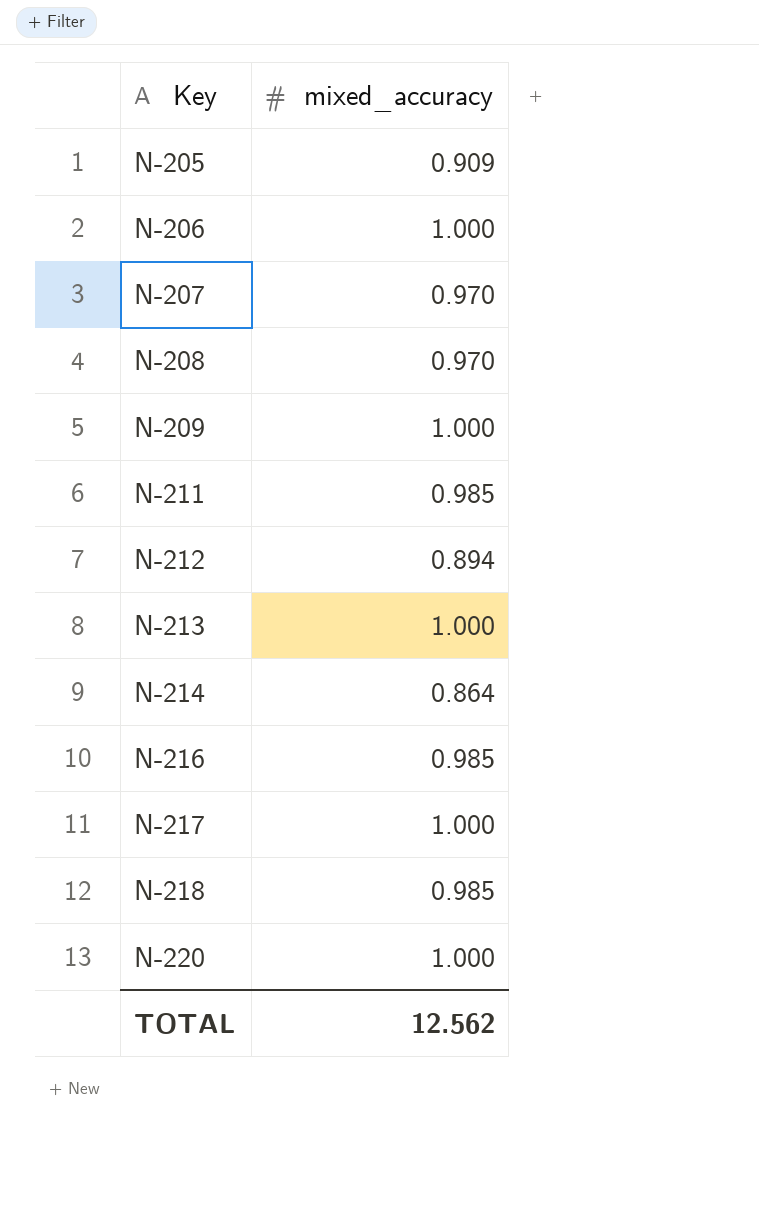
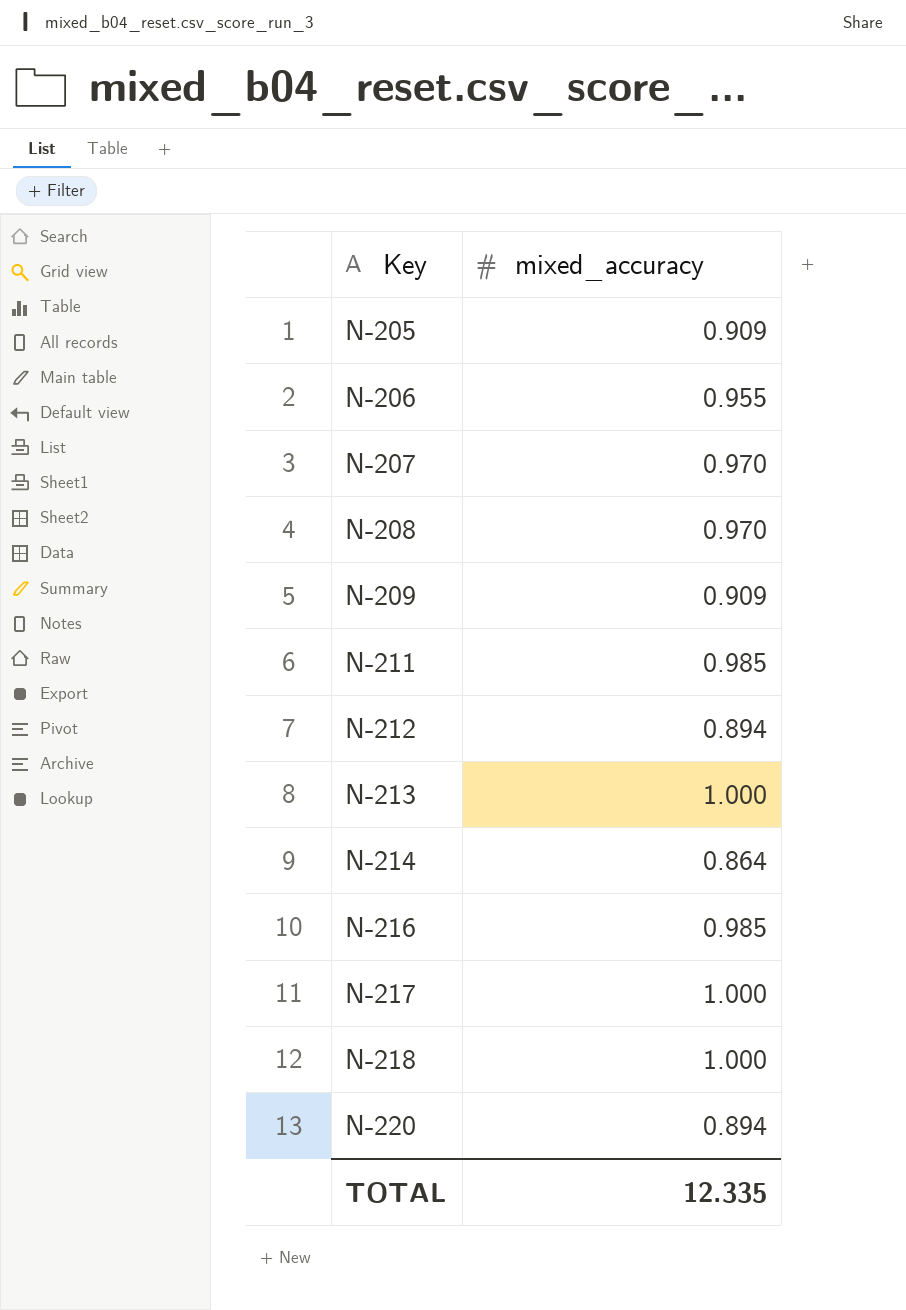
N-206 | mixed_accuracy: 1.000 -> 0.955
N-209 | mixed_accuracy: 1.000 -> 0.909
N-218 | mixed_accuracy: 0.985 -> 1.000
N-220 | mixed_accuracy: 1.000 -> 0.894
TOTAL | mixed_accuracy: 12.562 -> 12.335

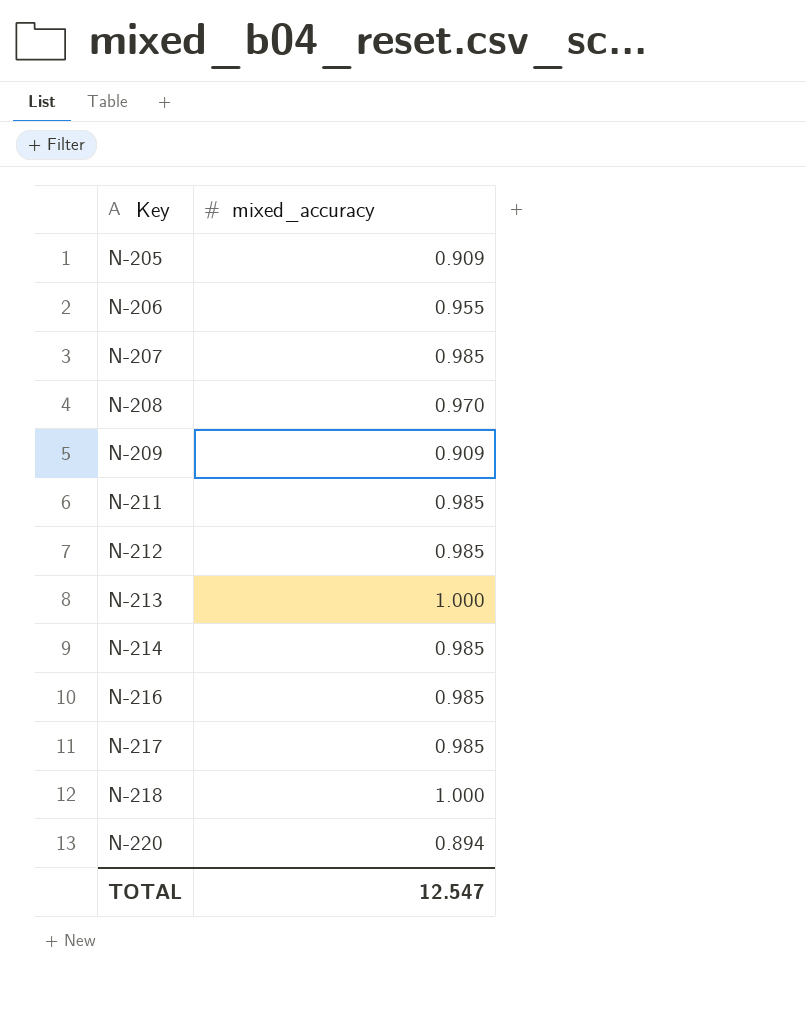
N-207 | mixed_accuracy: 0.970 -> 0.985
N-212 | mixed_accuracy: 0.894 -> 0.985
N-214 | mixed_accuracy: 0.864 -> 0.985
N-217 | mixed_accuracy: 1.000 -> 0.985
TOTAL | mixed_accuracy: 12.335 -> 12.547

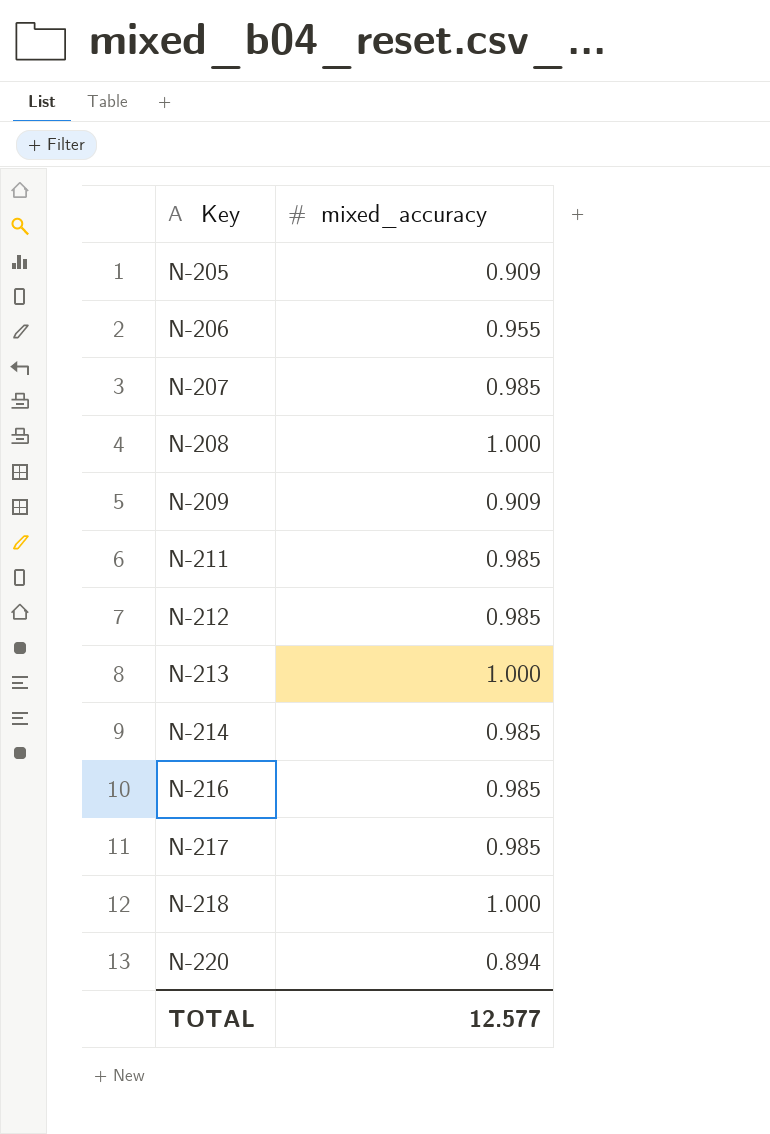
N-208 | mixed_accuracy: 0.970 -> 1.000
TOTAL | mixed_accuracy: 12.547 -> 12.577

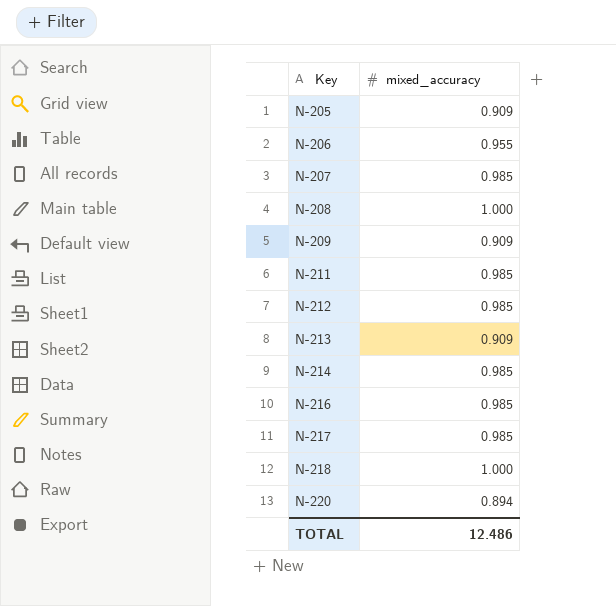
N-213 | mixed_accuracy: 1.000 -> 0.909
TOTAL | mixed_accuracy: 12.577 -> 12.486

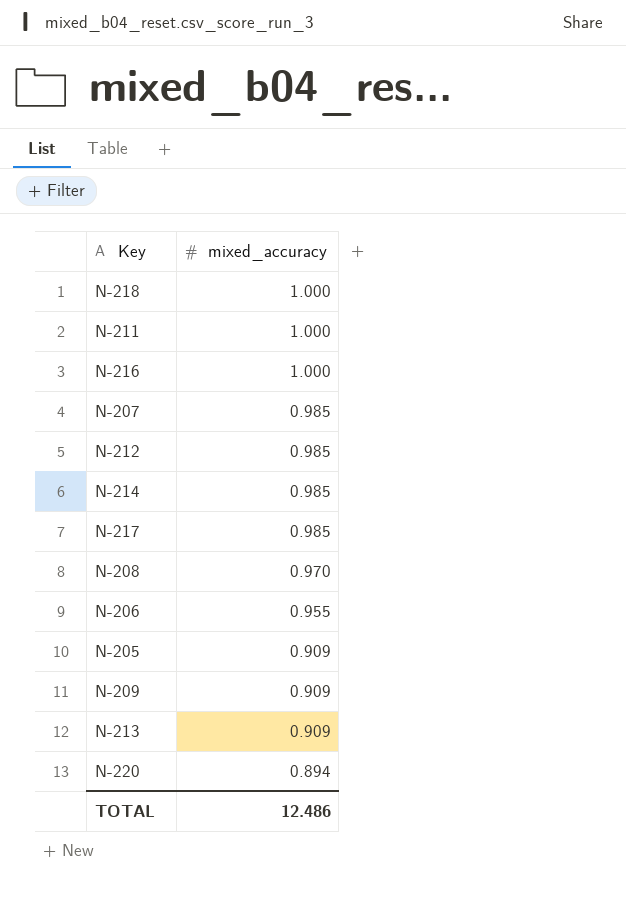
row order: Key ascending -> mixed_accuracy descending
N-211 | mixed_accuracy: 0.985 -> 1.000
N-216 | mixed_accuracy: 0.985 -> 1.000
N-208 | mixed_accuracy: 1.000 -> 0.970

